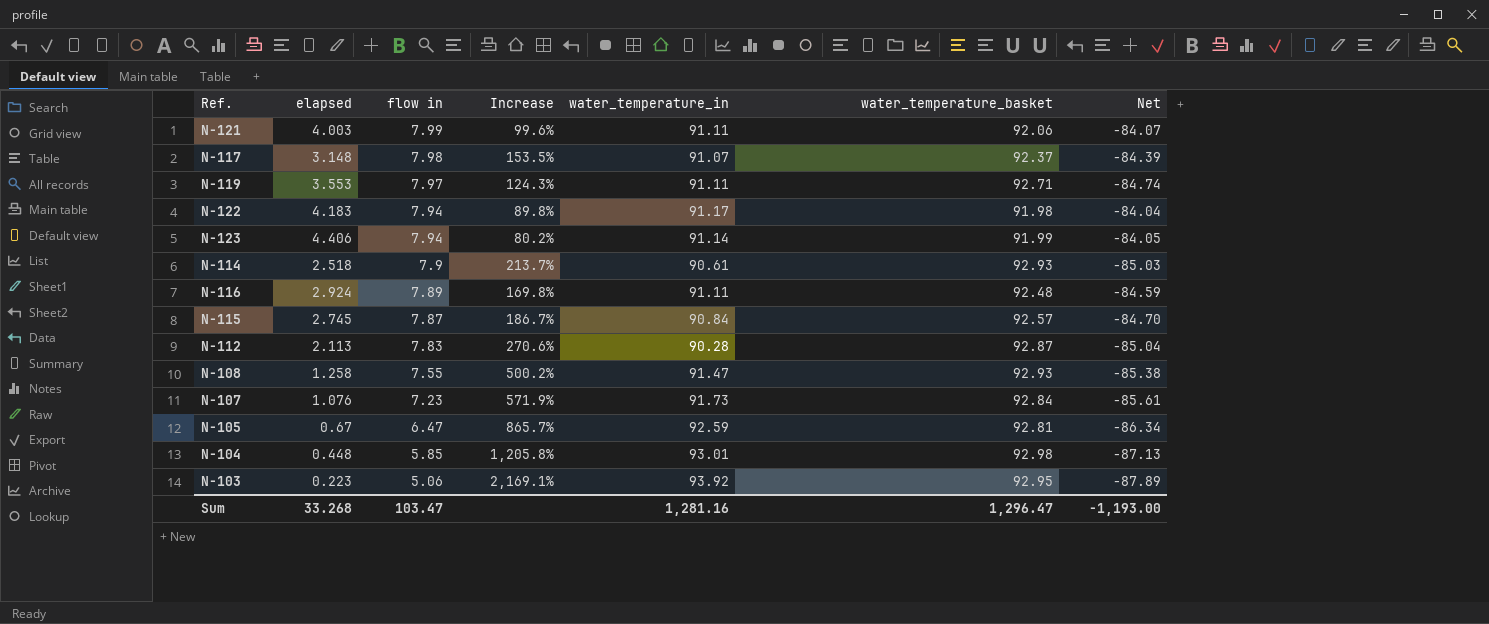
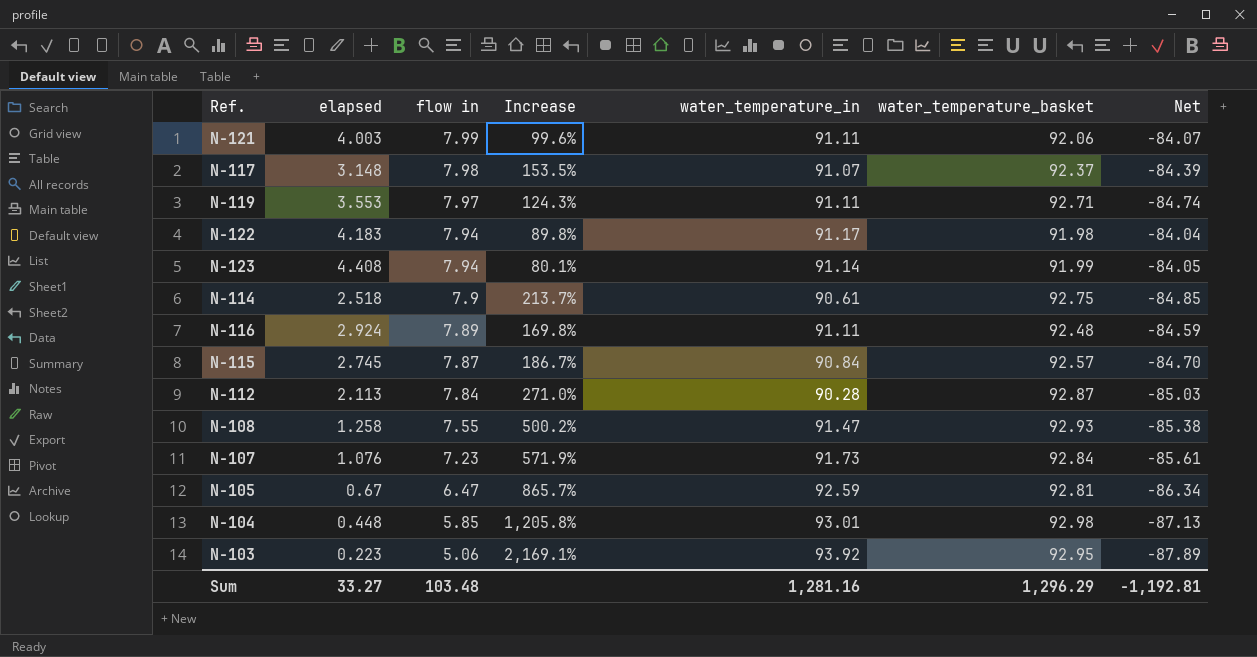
N-123 | elapsed: 4.406 -> 4.408
N-123 | Increase: 80.2% -> 80.1%
N-114 | water_temperature_basket: 92.93 -> 92.75
N-114 | Net: -85.03 -> -84.85
N-112 | flow in: 7.83 -> 7.84
N-112 | Increase: 270.6% -> 271.0%
N-112 | Net: -85.04 -> -85.03
Sum | elapsed: 33.268 -> 33.27
Sum | flow in: 103.47 -> 103.48
Sum | water_temperature_basket: 1,296.47 -> 1,296.29
Sum | Net: -1,193.00 -> -1,192.81

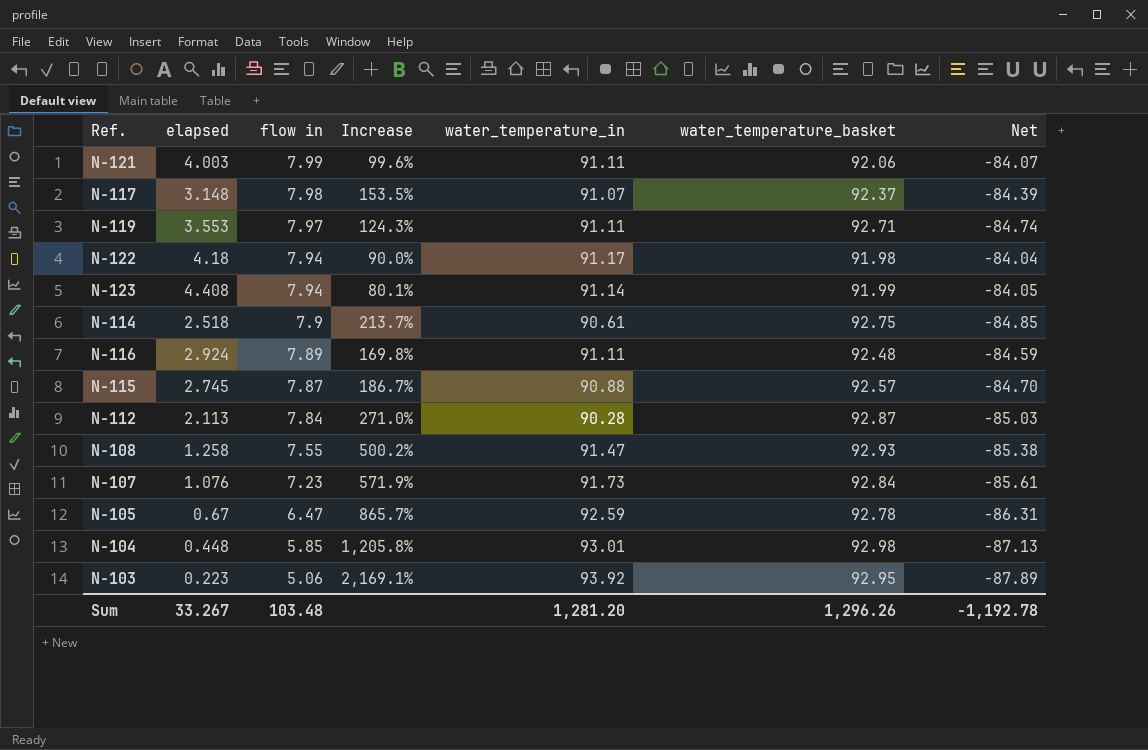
N-122 | elapsed: 4.183 -> 4.18
N-122 | Increase: 89.8% -> 90.0%
N-115 | water_temperature_in: 90.84 -> 90.88
N-105 | water_temperature_basket: 92.81 -> 92.78
N-105 | Net: -86.34 -> -86.31
Sum | elapsed: 33.27 -> 33.267
Sum | water_temperature_in: 1,281.16 -> 1,281.20
Sum | water_temperature_basket: 1,296.29 -> 1,296.26
Sum | Net: -1,192.81 -> -1,192.78

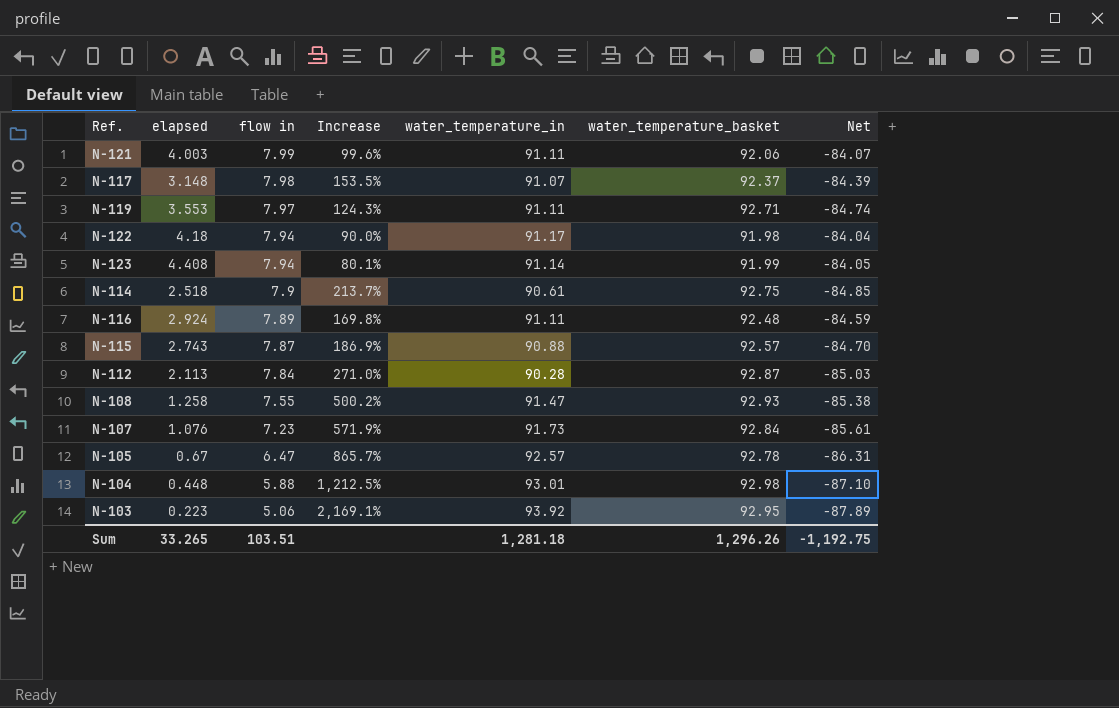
N-115 | elapsed: 2.745 -> 2.743
N-115 | Increase: 186.7% -> 186.9%
N-105 | water_temperature_in: 92.59 -> 92.57
N-104 | flow in: 5.85 -> 5.88
N-104 | Increase: 1,205.8% -> 1,212.5%
N-104 | Net: -87.13 -> -87.10
Sum | elapsed: 33.267 -> 33.265
Sum | flow in: 103.48 -> 103.51
Sum | water_temperature_in: 1,281.20 -> 1,281.18
Sum | Net: -1,192.78 -> -1,192.75

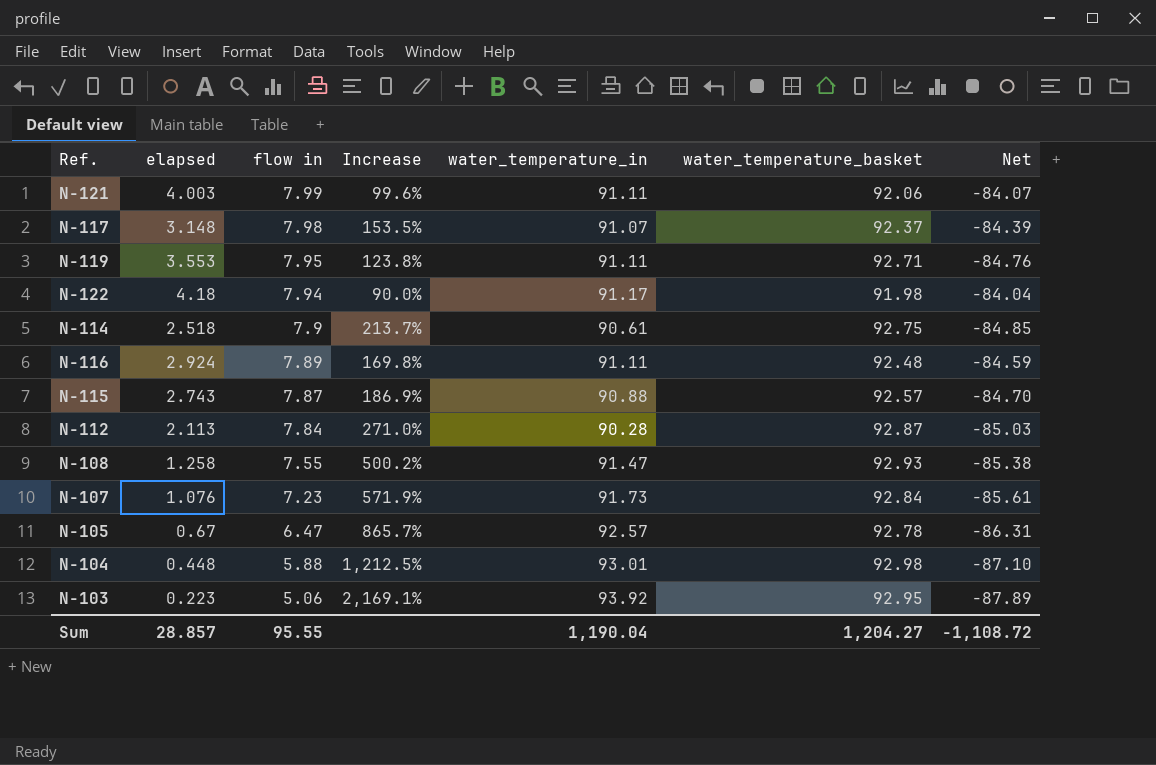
row N-123: 4.408 | 7.94 | 80.1% | 91.14 | 91.99 | -84.05 -> none
N-119 | flow in: 7.97 -> 7.95
N-119 | Increase: 124.3% -> 123.8%
N-119 | Net: -84.74 -> -84.76
Sum | elapsed: 33.265 -> 28.857
Sum | flow in: 103.51 -> 95.55
Sum | water_temperature_in: 1,281.18 -> 1,190.04
Sum | water_temperature_basket: 1,296.26 -> 1,204.27
Sum | Net: -1,192.75 -> -1,108.72

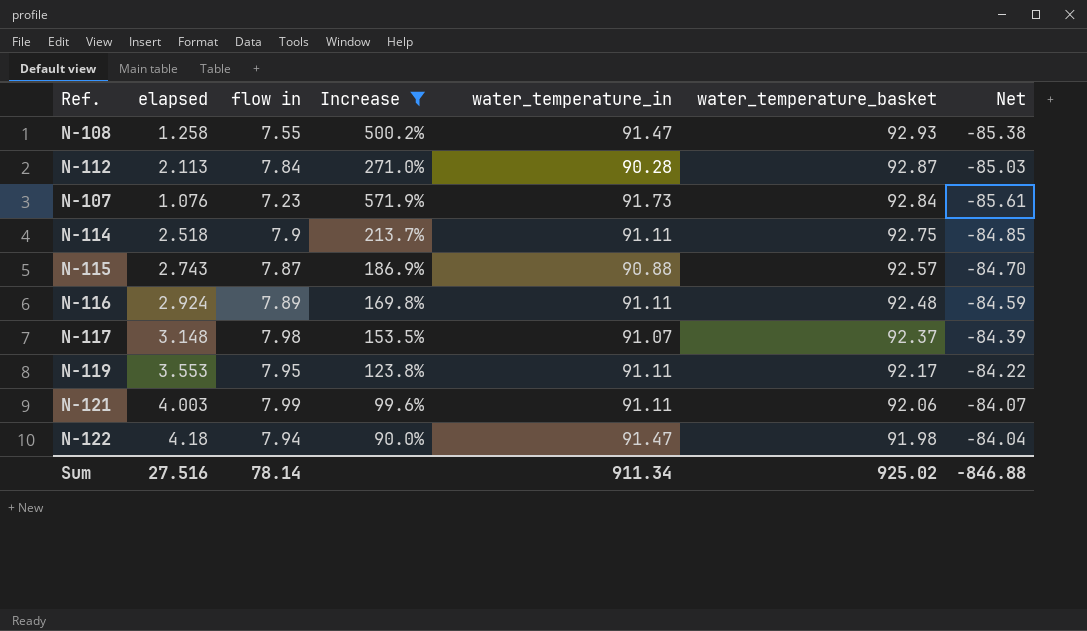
filter: none -> Increase <= 571.9%
row order: flow in descending -> water_temperature_basket descending
N-114 | water_temperature_in: 90.61 -> 91.11
N-119 | water_temperature_basket: 92.71 -> 92.17
N-119 | Net: -84.76 -> -84.22
N-122 | water_temperature_in: 91.17 -> 91.47
Sum | elapsed: 28.857 -> 27.516
Sum | flow in: 95.55 -> 78.14
Sum | water_temperature_in: 1,190.04 -> 911.34
Sum | water_temperature_basket: 1,204.27 -> 925.02
Sum | Net: -1,108.72 -> -846.88

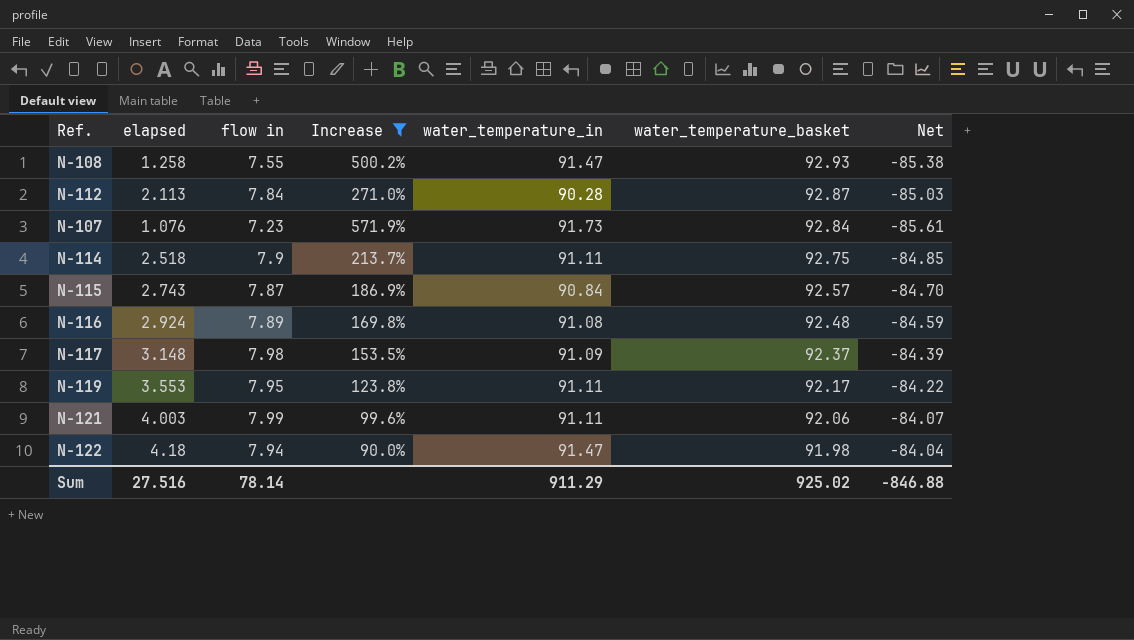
N-115 | water_temperature_in: 90.88 -> 90.84
N-116 | water_temperature_in: 91.11 -> 91.08
N-117 | water_temperature_in: 91.07 -> 91.09
Sum | water_temperature_in: 911.34 -> 911.29

